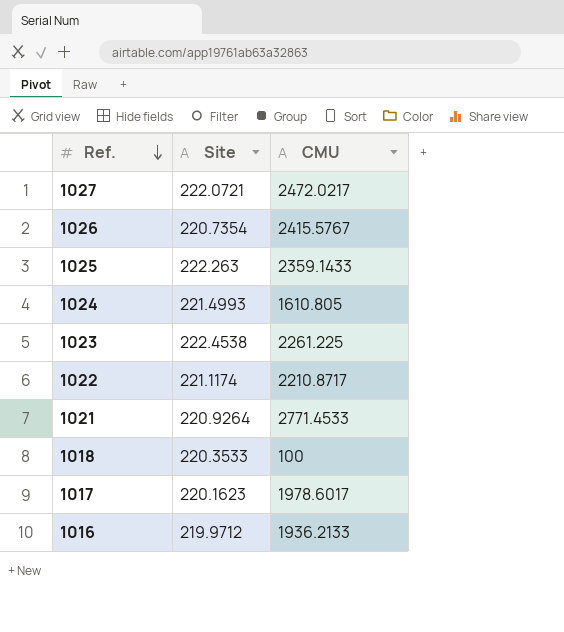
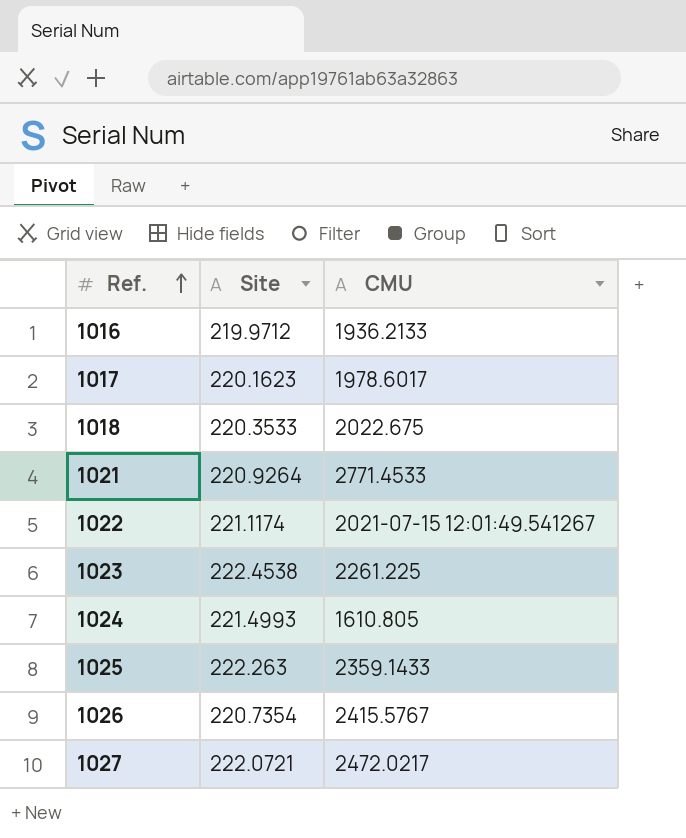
row order: Ref. descending -> Ref. ascending
1018 | CMU: 100 -> 2022.675
1022 | CMU: 2210.8717 -> 2021-07-15 12:01:49.541267

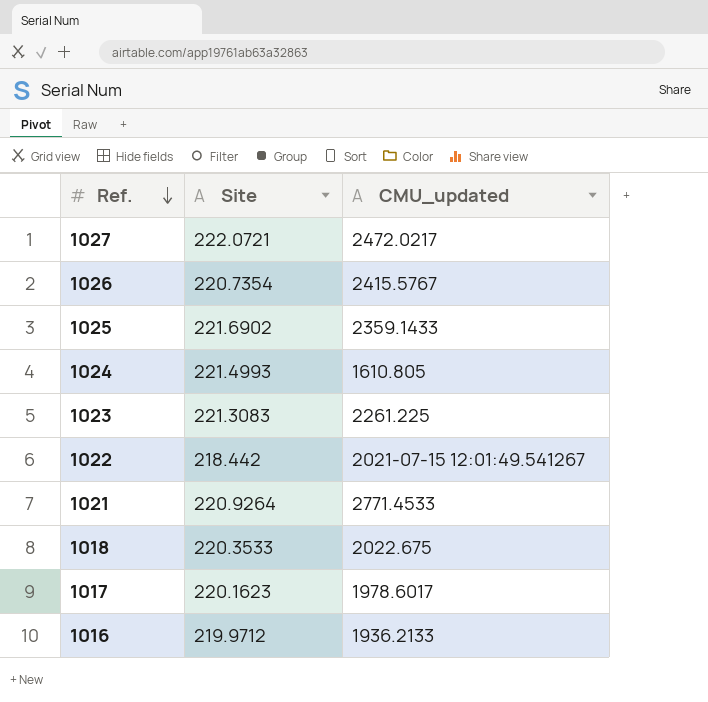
row order: Ref. ascending -> Ref. descending
column name: CMU -> CMU_updated
1025 | Site: 222.263 -> 221.6902
1023 | Site: 222.4538 -> 221.3083
1022 | Site: 221.1174 -> 218.442

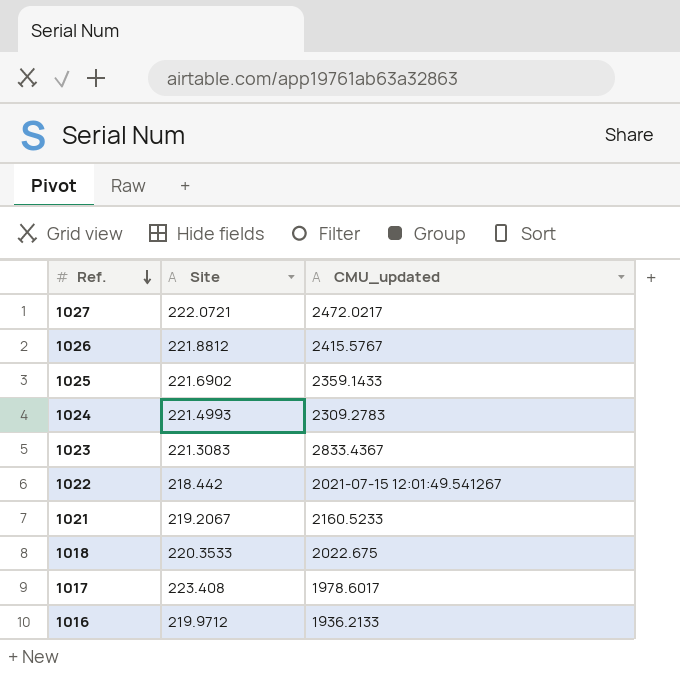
1026 | Site: 220.7354 -> 221.8812
1024 | CMU_updated: 1610.805 -> 2309.2783
1023 | CMU_updated: 2261.225 -> 2833.4367
1021 | Site: 220.9264 -> 219.2067
1021 | CMU_updated: 2771.4533 -> 2160.5233
1017 | Site: 220.1623 -> 223.408

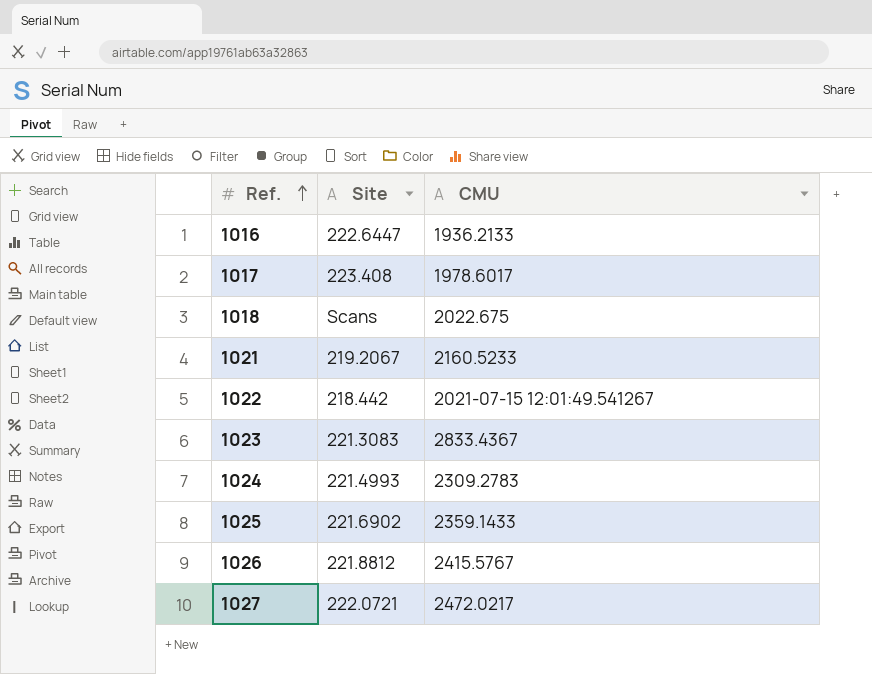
row order: Ref. descending -> Ref. ascending
column name: CMU_updated -> CMU
1016 | Site: 219.9712 -> 222.6447
1018 | Site: 220.3533 -> Scans

